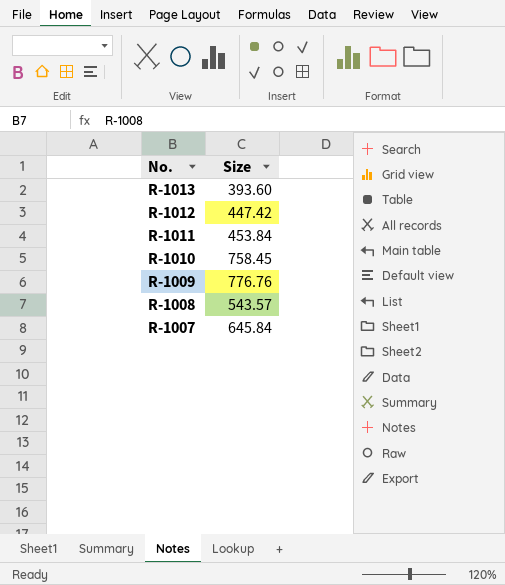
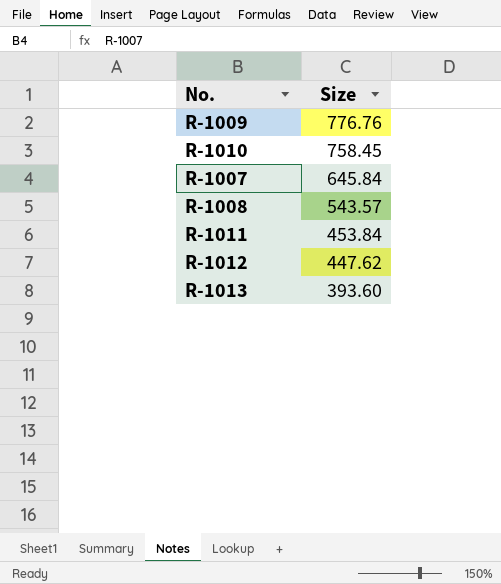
row order: No. descending -> Size descending
R-1012 | Size: 447.42 -> 447.62

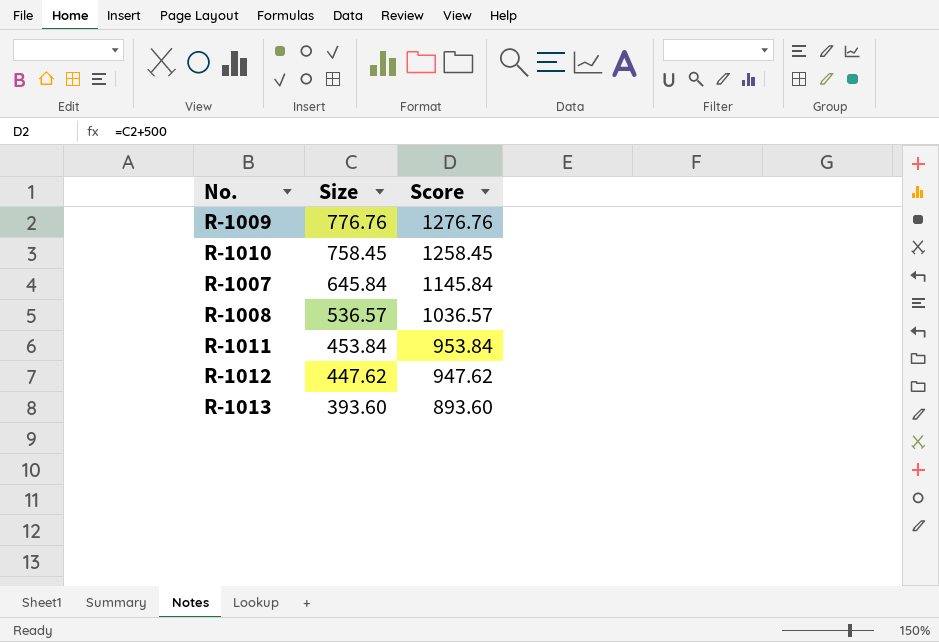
column Score | formula: none -> [Size] + 500
R-1008 | Size: 543.57 -> 536.57

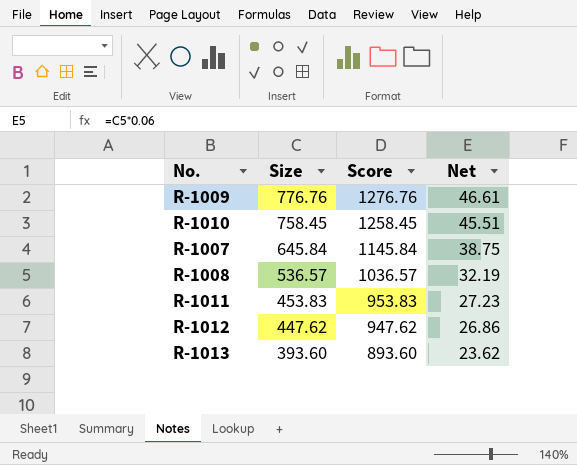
column Net | formula: none -> [Size] * 0.06
R-1011 | Size: 453.84 -> 453.83
R-1011 | Score: 953.84 -> 953.83

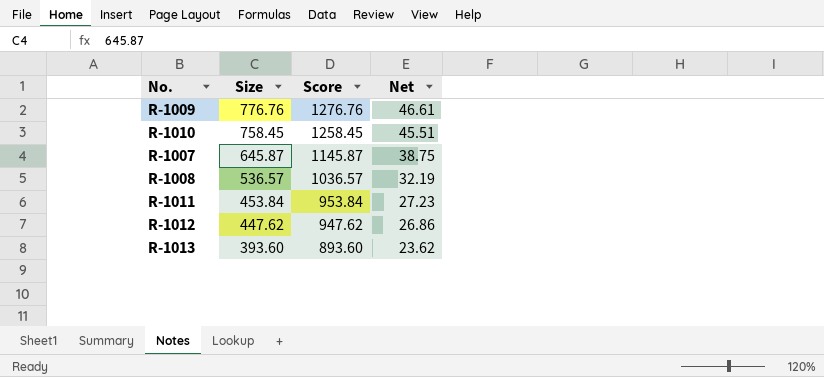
R-1007 | Size: 645.84 -> 645.87
R-1007 | Score: 1145.84 -> 1145.87
R-1011 | Size: 453.83 -> 453.84
R-1011 | Score: 953.83 -> 953.84

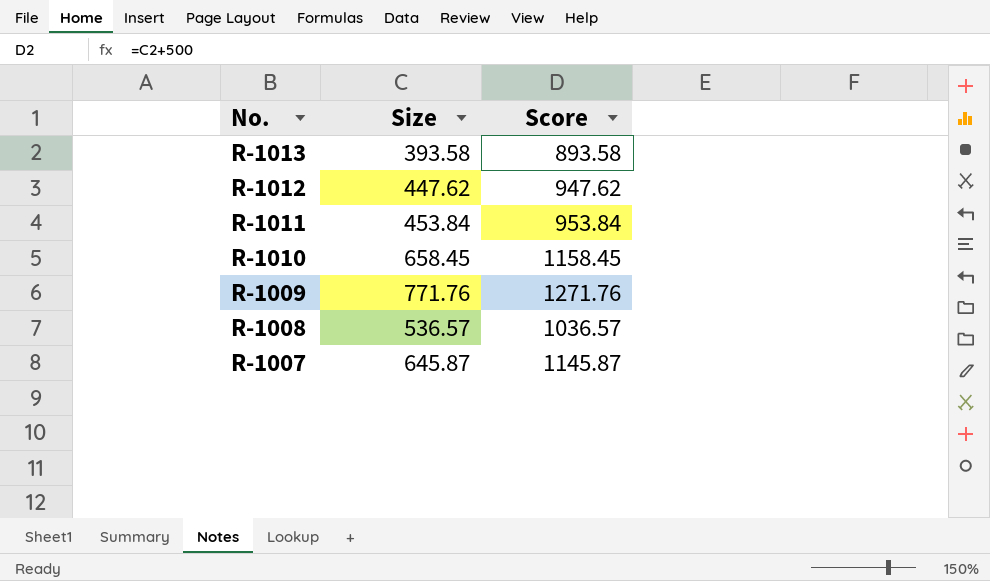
row order: Size descending -> No. descending
column Net | formula: [Size] * 0.06 -> none
R-1013 | Size: 393.60 -> 393.58
R-1013 | Score: 893.60 -> 893.58
R-1010 | Size: 758.45 -> 658.45
R-1010 | Score: 1258.45 -> 1158.45
R-1009 | Size: 776.76 -> 771.76
R-1009 | Score: 1276.76 -> 1271.76

